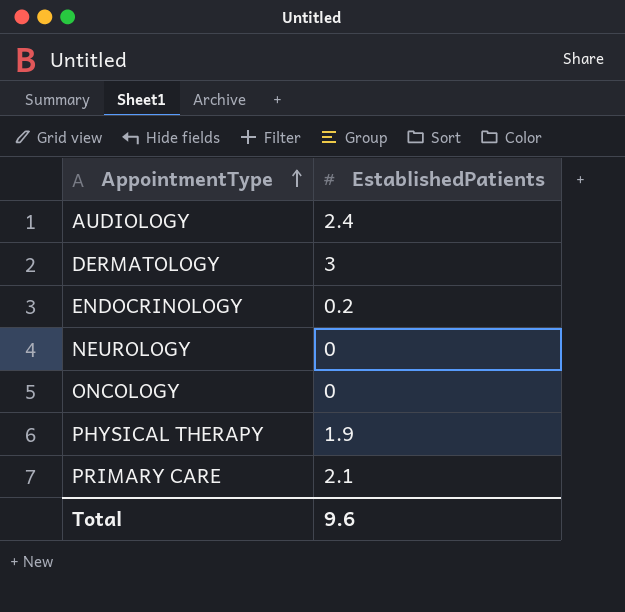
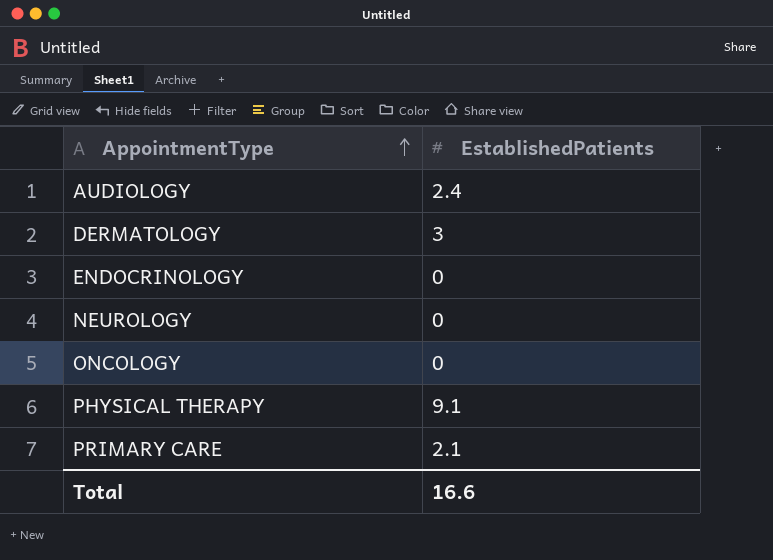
ENDOCRINOLOGY | EstablishedPatients: 0.2 -> 0
PHYSICAL THERAPY | EstablishedPatients: 1.9 -> 9.1
Total | EstablishedPatients: 9.6 -> 16.6

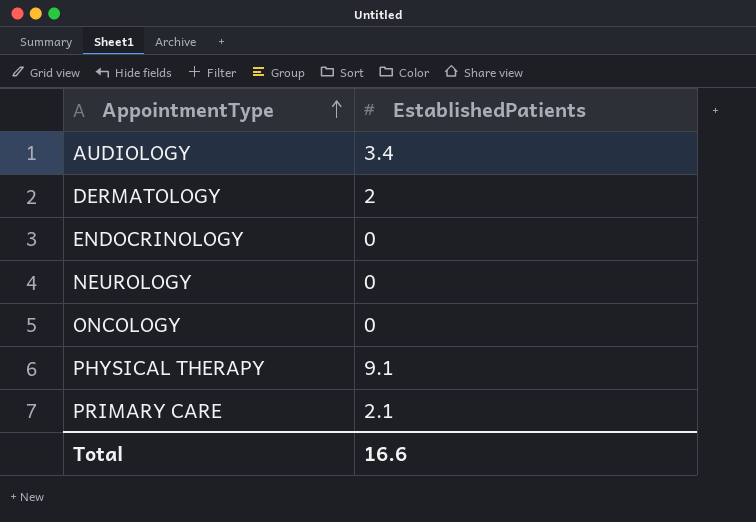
AUDIOLOGY | EstablishedPatients: 2.4 -> 3.4
DERMATOLOGY | EstablishedPatients: 3 -> 2

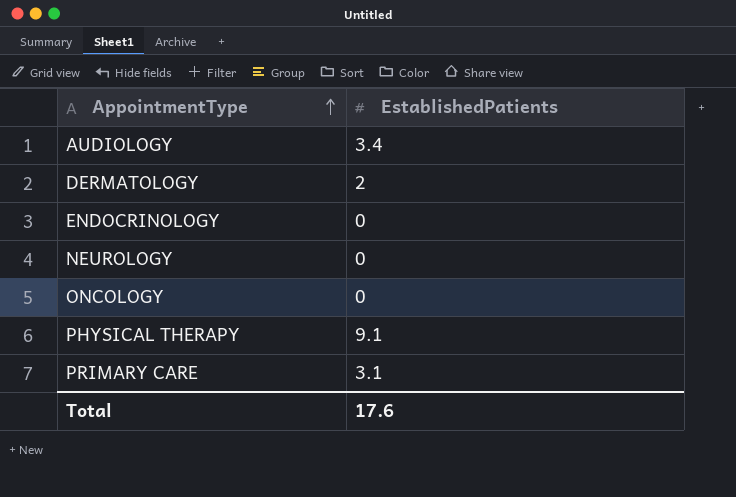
PRIMARY CARE | EstablishedPatients: 2.1 -> 3.1
Total | EstablishedPatients: 16.6 -> 17.6

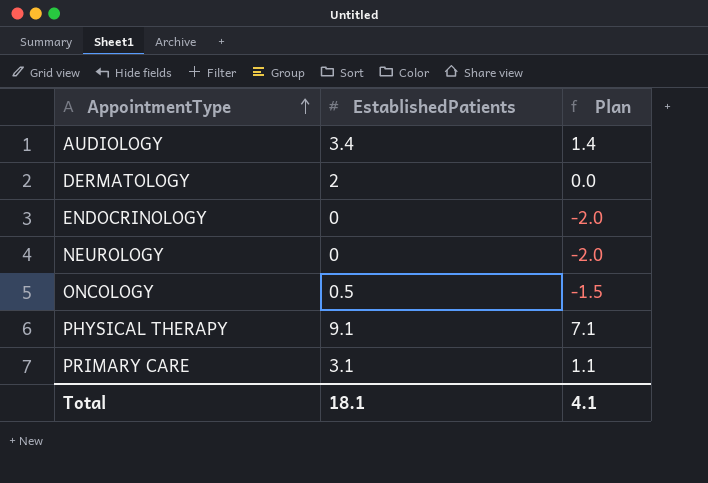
column Plan | formula: none -> [EstablishedPatients] - 2
ONCOLOGY | EstablishedPatients: 0 -> 0.5
Total | EstablishedPatients: 17.6 -> 18.1

